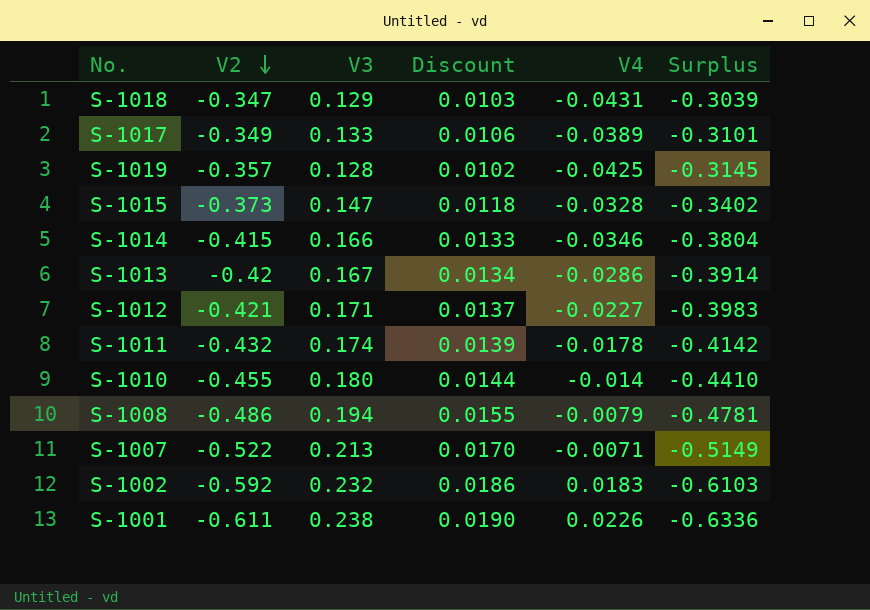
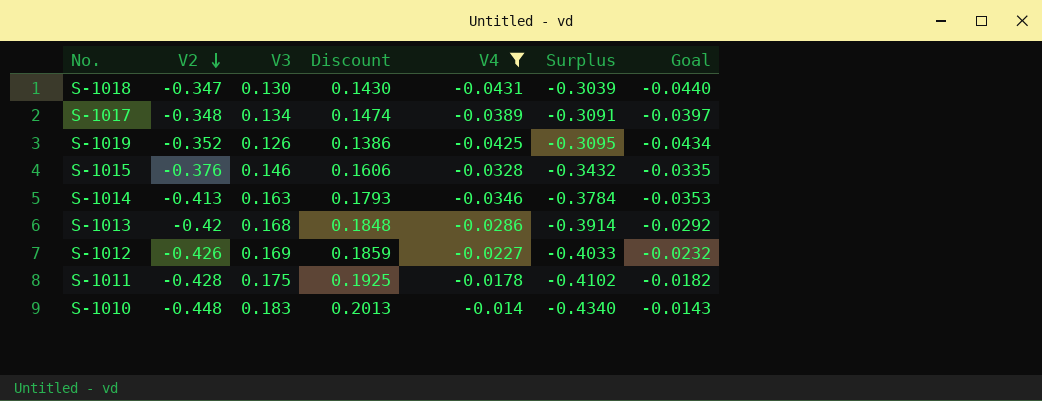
filter: none -> V4 <= -0.014
column Discount | formula: [V3] * 0.08 -> [V3] * 1.1
column Goal | formula: none -> [V4] * 1.02
S-1018 | V3: 0.129 -> 0.130
S-1017 | V2: -0.349 -> -0.348
S-1017 | V3: 0.133 -> 0.134
S-1017 | Surplus: -0.3101 -> -0.3091
S-1019 | V2: -0.357 -> -0.352
S-1019 | V3: 0.128 -> 0.126
S-1019 | Surplus: -0.3145 -> -0.3095
S-1015 | V2: -0.373 -> -0.376
S-1015 | V3: 0.147 -> 0.146
S-1015 | Surplus: -0.3402 -> -0.3432
S-1014 | V2: -0.415 -> -0.413
S-1014 | V3: 0.166 -> 0.163
S-1014 | Surplus: -0.3804 -> -0.3784
S-1013 | V3: 0.167 -> 0.168
S-1012 | V2: -0.421 -> -0.426
S-1012 | V3: 0.171 -> 0.169
S-1012 | Surplus: -0.3983 -> -0.4033
S-1011 | V2: -0.432 -> -0.428
S-1011 | V3: 0.174 -> 0.175
S-1011 | Surplus: -0.4142 -> -0.4102
S-1010 | V2: -0.455 -> -0.448
S-1010 | V3: 0.180 -> 0.183
S-1010 | Surplus: -0.4410 -> -0.4340

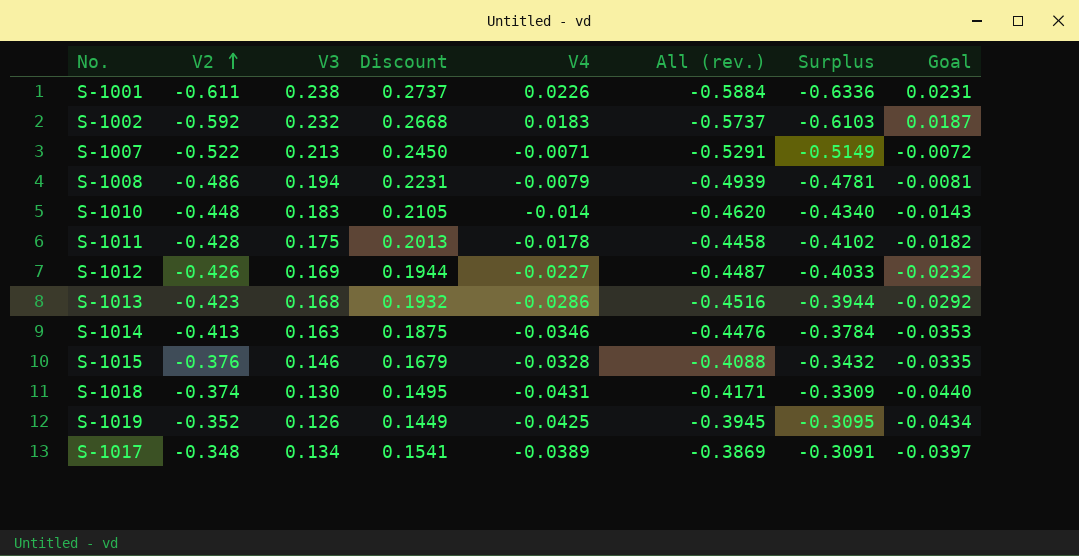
filter: V4 <= -0.014 -> none
row order: V2 descending -> V2 ascending
column Discount | formula: [V3] * 1.1 -> [V3] * 1.15
column All (rev.) | formula: none -> [V2] + [V4]
S-1013 | V2: -0.42 -> -0.423
S-1013 | Surplus: -0.3914 -> -0.3944
S-1018 | V2: -0.347 -> -0.374
S-1018 | Surplus: -0.3039 -> -0.3309

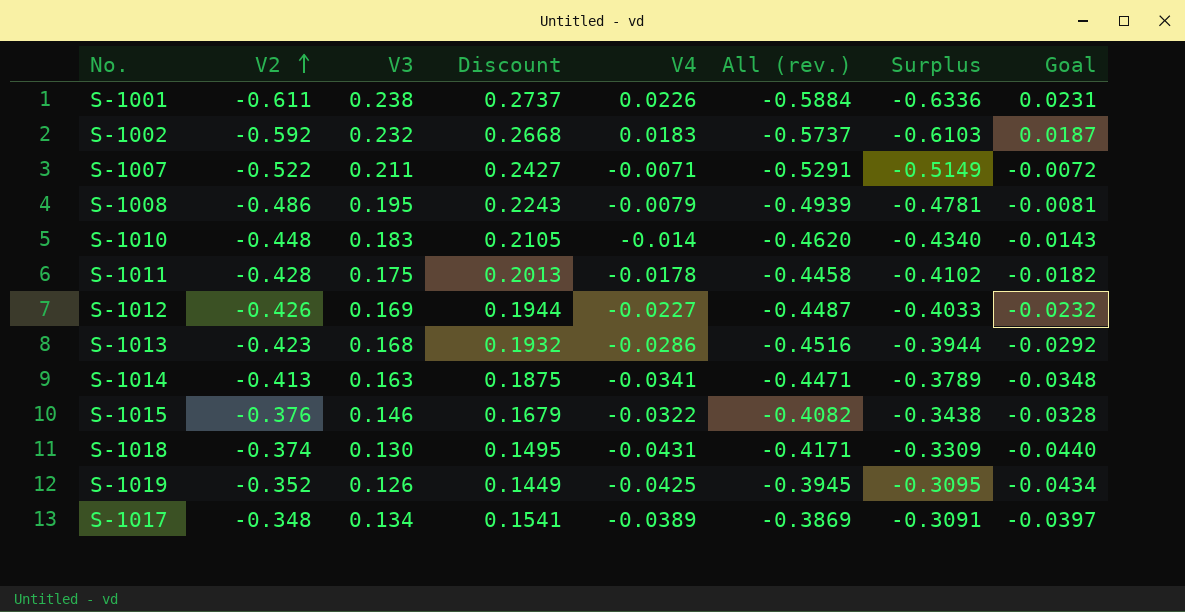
S-1007 | V3: 0.213 -> 0.211
S-1007 | Discount: 0.2450 -> 0.2427
S-1008 | V3: 0.194 -> 0.195
S-1008 | Discount: 0.2231 -> 0.2243
S-1014 | V4: -0.0346 -> -0.0341
S-1014 | All (rev.): -0.4476 -> -0.4471
S-1014 | Surplus: -0.3784 -> -0.3789
S-1014 | Goal: -0.0353 -> -0.0348
S-1015 | V4: -0.0328 -> -0.0322
S-1015 | All (rev.): -0.4088 -> -0.4082
S-1015 | Surplus: -0.3432 -> -0.3438
S-1015 | Goal: -0.0335 -> -0.0328

